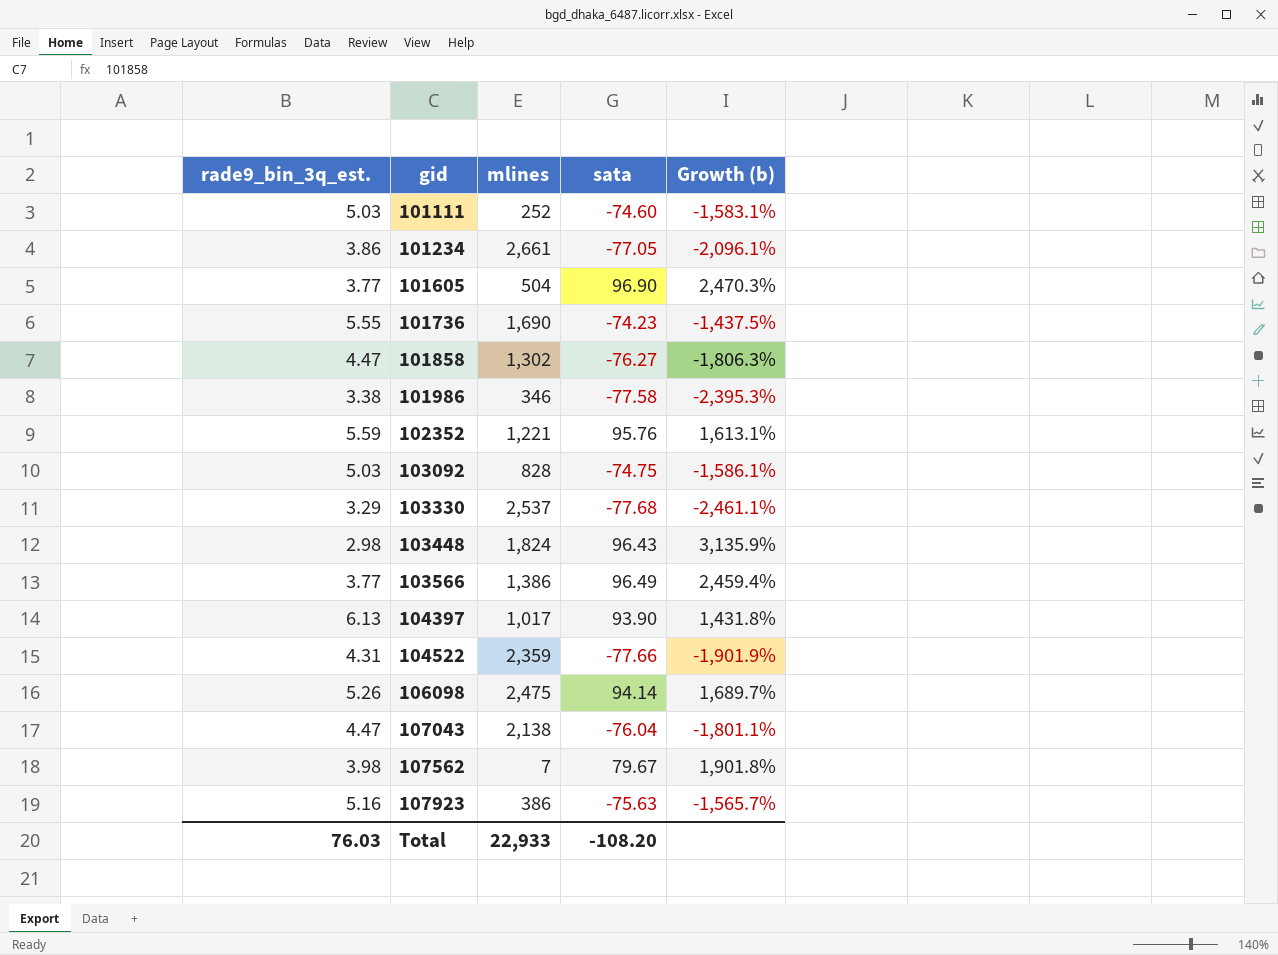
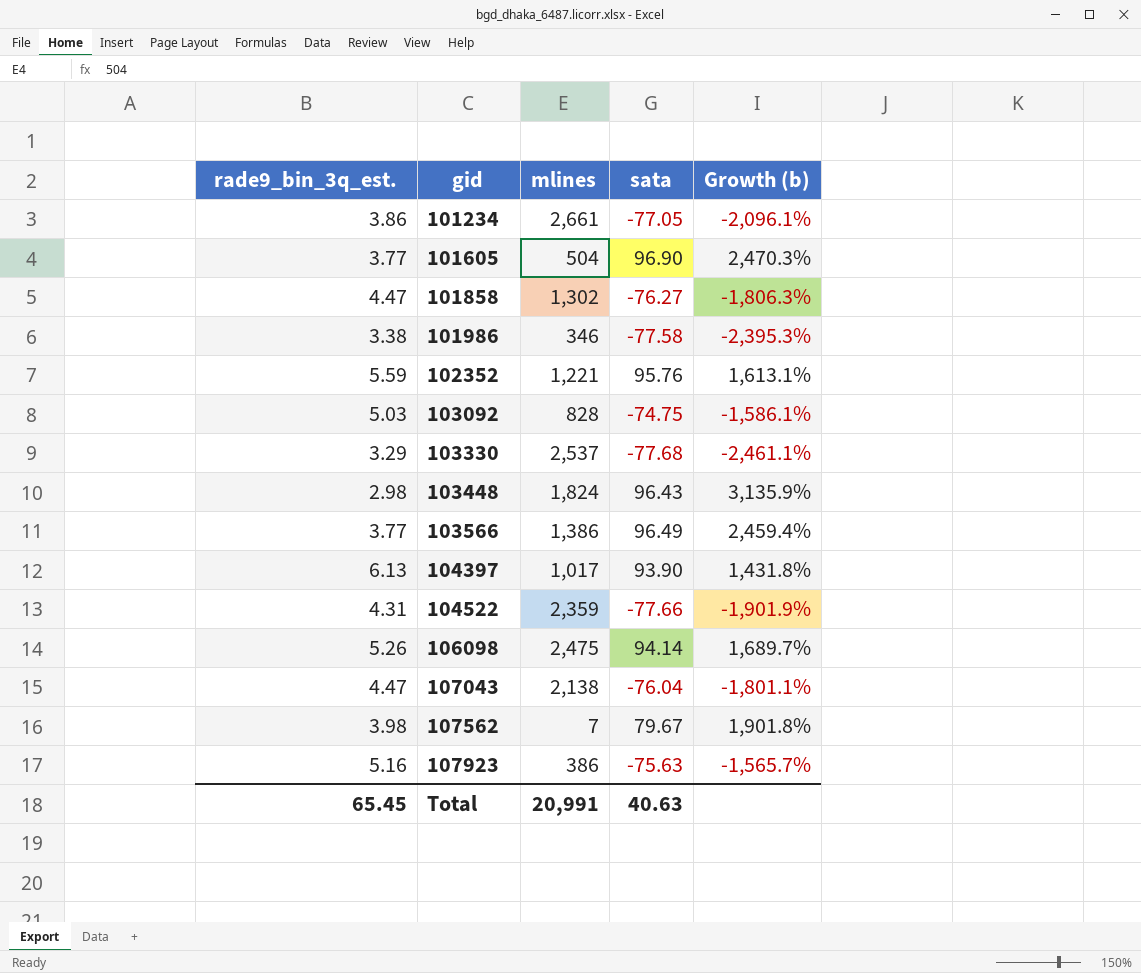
row 101111: 5.03 | 252 | -74.60 | -1,583.1% -> none
row 101736: 5.55 | 1,690 | -74.23 | -1,437.5% -> none
Total | rade9_bin_3q_est.: 76.03 -> 65.45
Total | mlines: 22,933 -> 20,991
Total | sata: -108.20 -> 40.63

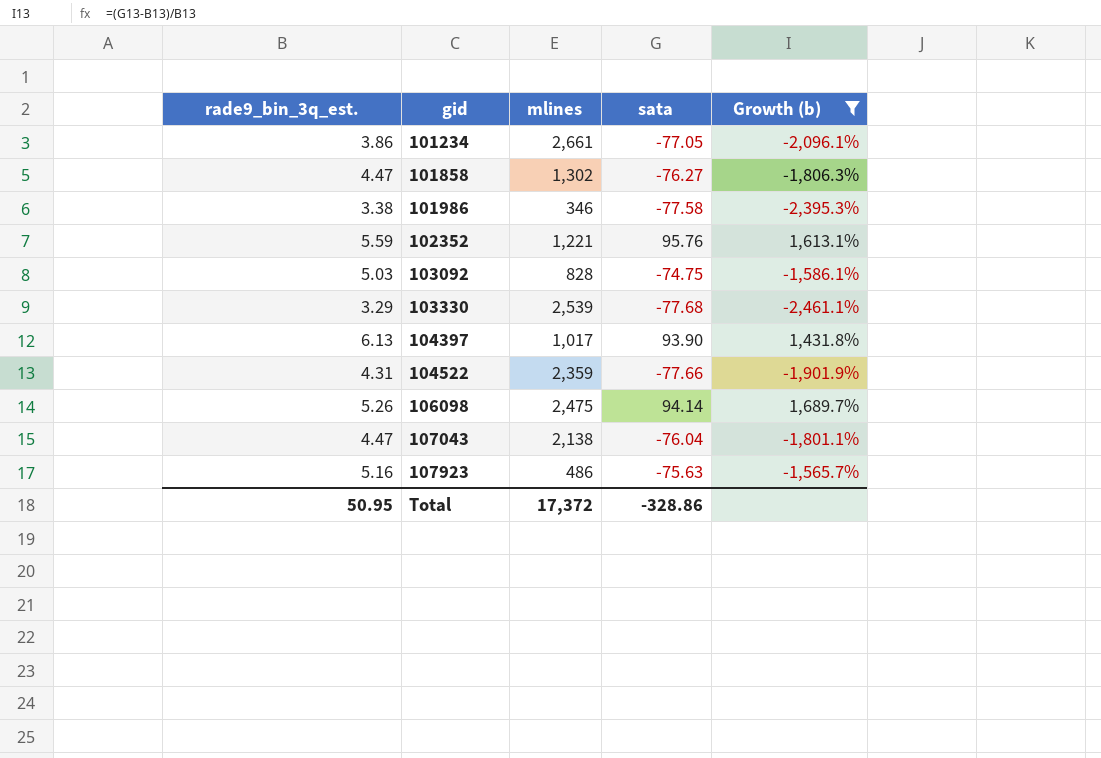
filter: none -> Growth (b) <= 1,689.7%
103330 | mlines: 2,537 -> 2,539
107923 | mlines: 386 -> 486
Total | rade9_bin_3q_est.: 65.45 -> 50.95
Total | mlines: 20,991 -> 17,372
Total | sata: 40.63 -> -328.86

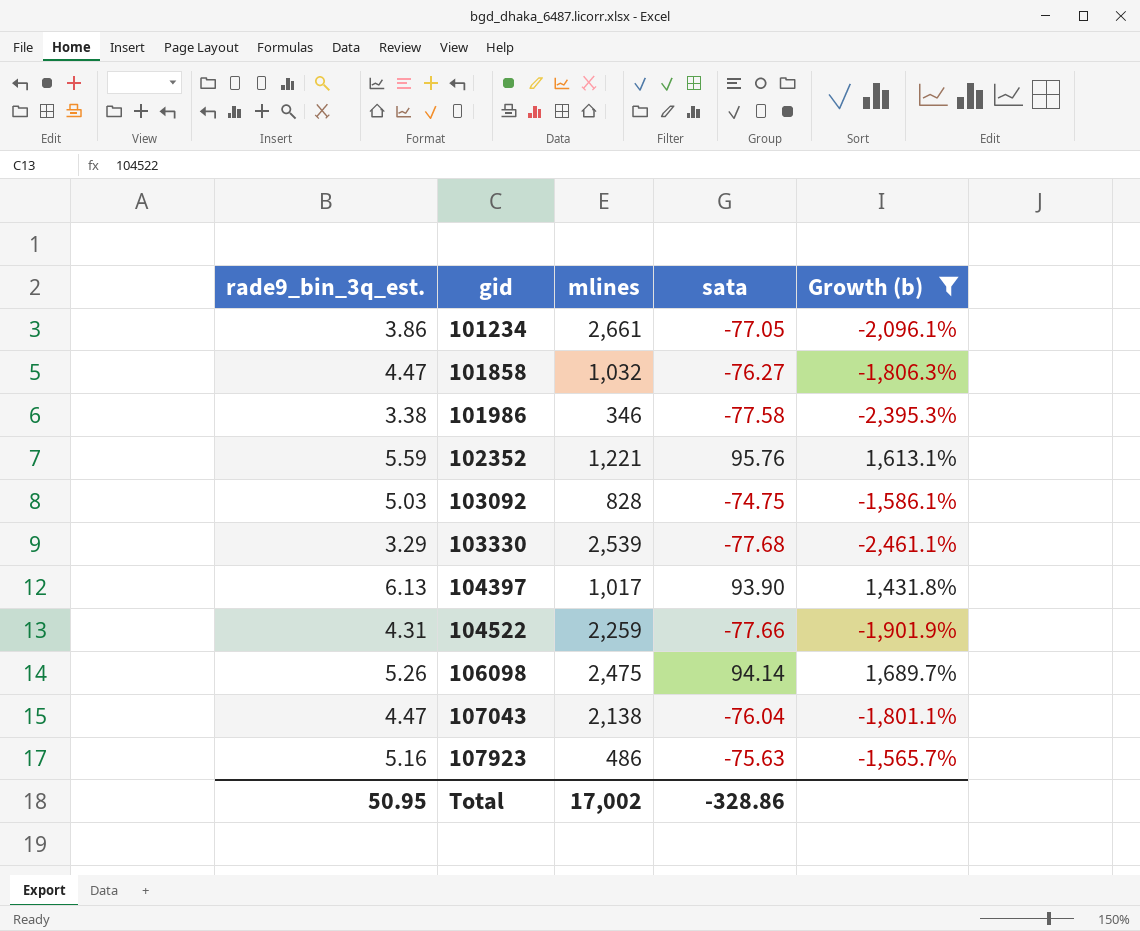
101858 | mlines: 1,302 -> 1,032
104522 | mlines: 2,359 -> 2,259
Total | mlines: 17,372 -> 17,002

